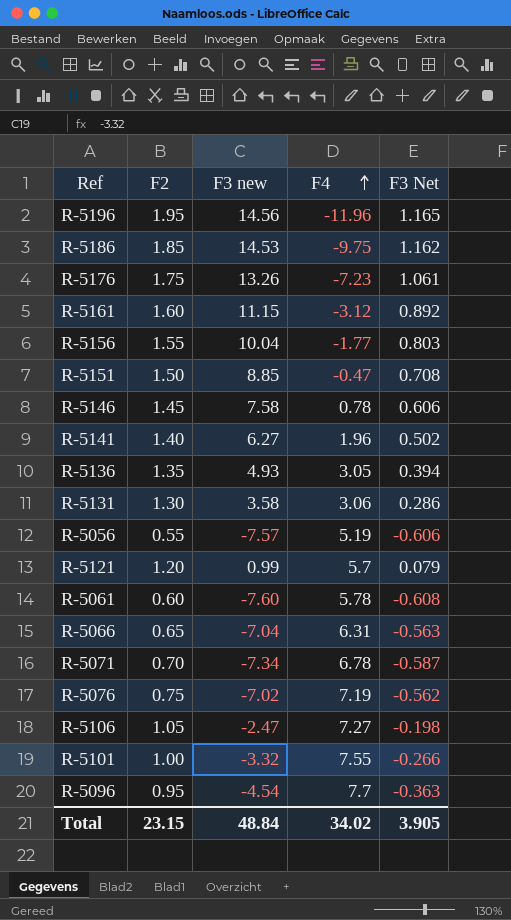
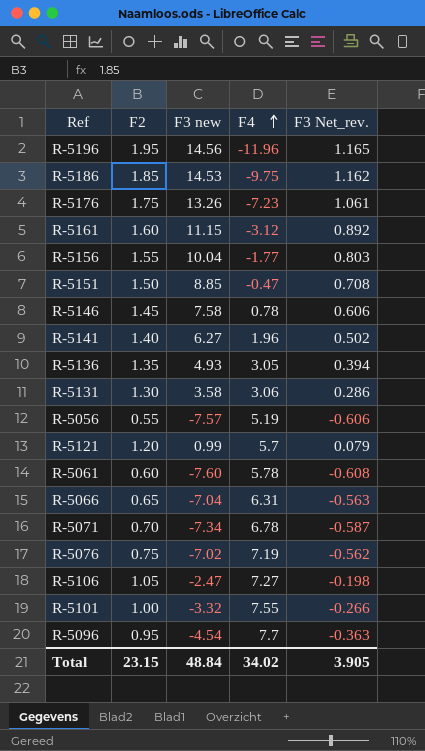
column name: F3 Net -> F3 Net_rev.

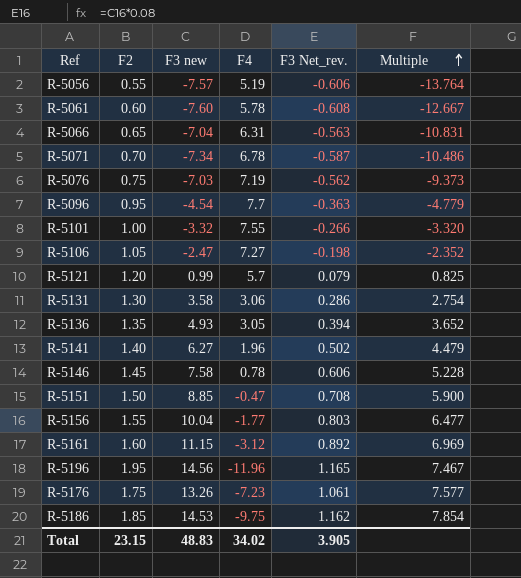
row order: F4 ascending -> Multiple ascending
column Multiple | formula: none -> [F3 new] / [F2]
R-5076 | F3 new: -7.02 -> -7.03
Total | F3 new: 48.84 -> 48.83

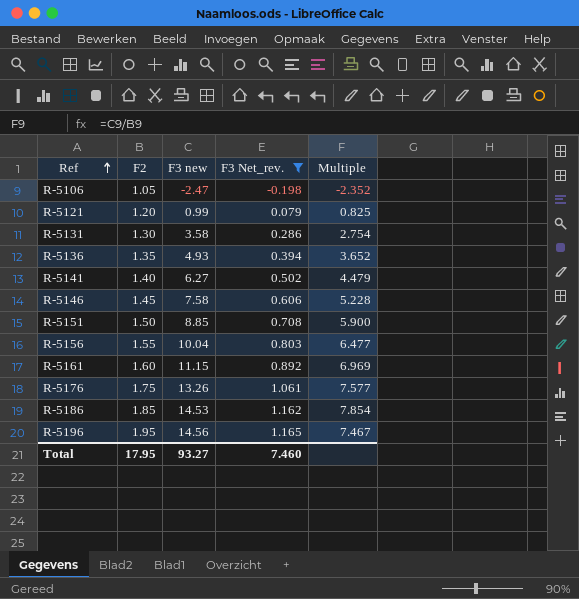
filter: none -> F3 Net_rev. >= -0.198
row order: Multiple ascending -> Ref ascending
column F4 | position: 4 -> none
Total | F2: 23.15 -> 17.95
Total | F3 new: 48.83 -> 93.27
Total | F3 Net_rev.: 3.905 -> 7.460

